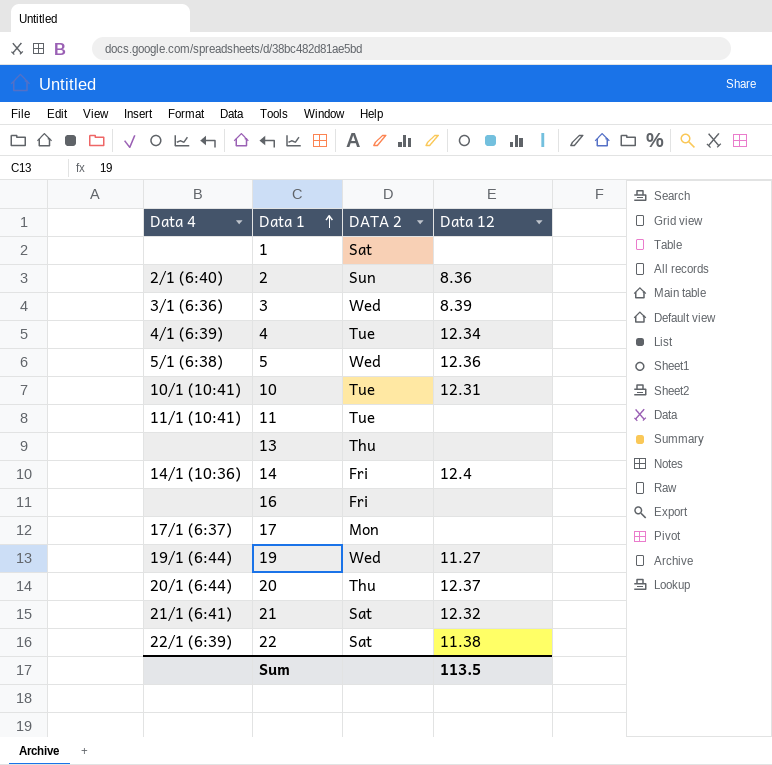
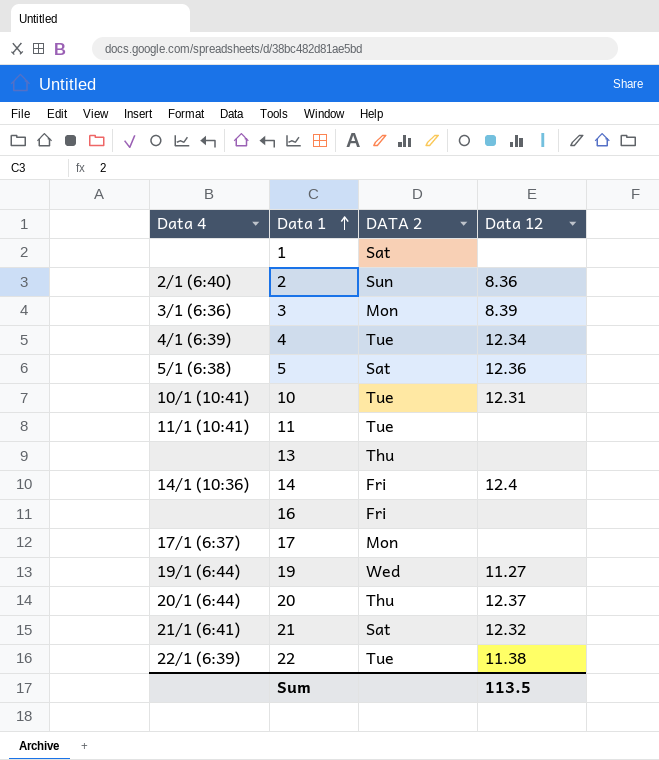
3 | DATA 2: Wed -> Mon
5 | DATA 2: Wed -> Sat
22 | DATA 2: Sat -> Tue

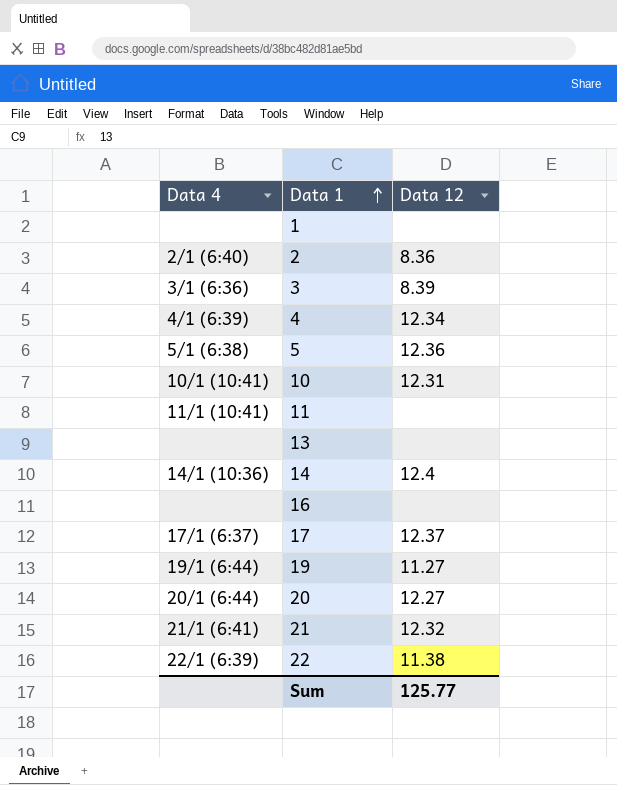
column DATA 2 | position: 3 -> none
17 | Data 12: none -> 12.37
20 | Data 12: 12.37 -> 12.27
Sum | Data 12: 113.5 -> 125.77

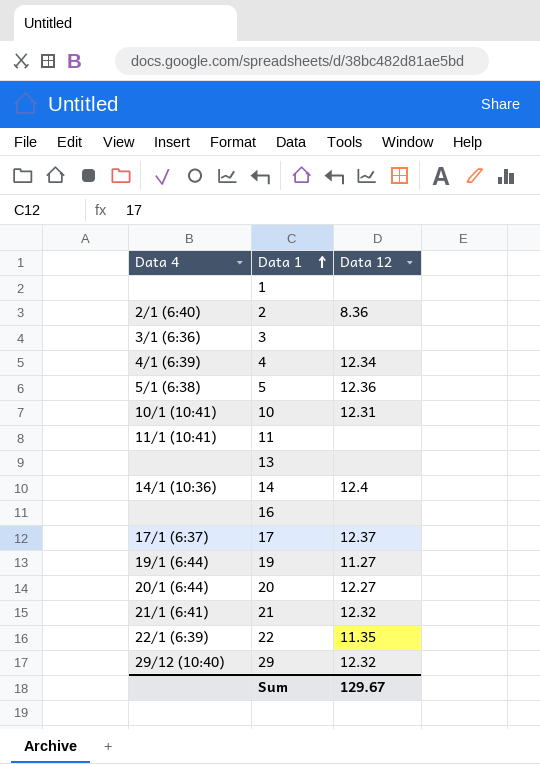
3 | Data 12: 8.39 -> none
22 | Data 12: 11.38 -> 11.35
row 29: none -> 29/12 (10:40) | 12.32
Sum | Data 12: 125.77 -> 129.67

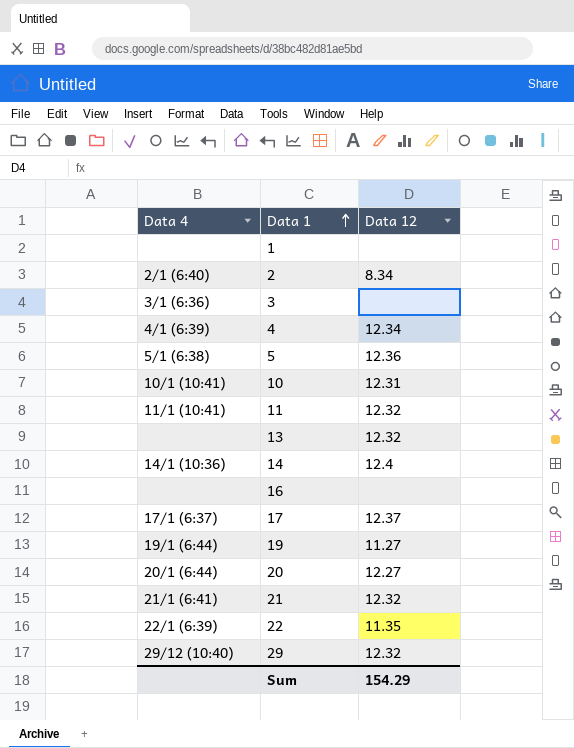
2 | Data 12: 8.36 -> 8.34
11 | Data 12: none -> 12.32
13 | Data 12: none -> 12.32
Sum | Data 12: 129.67 -> 154.29

